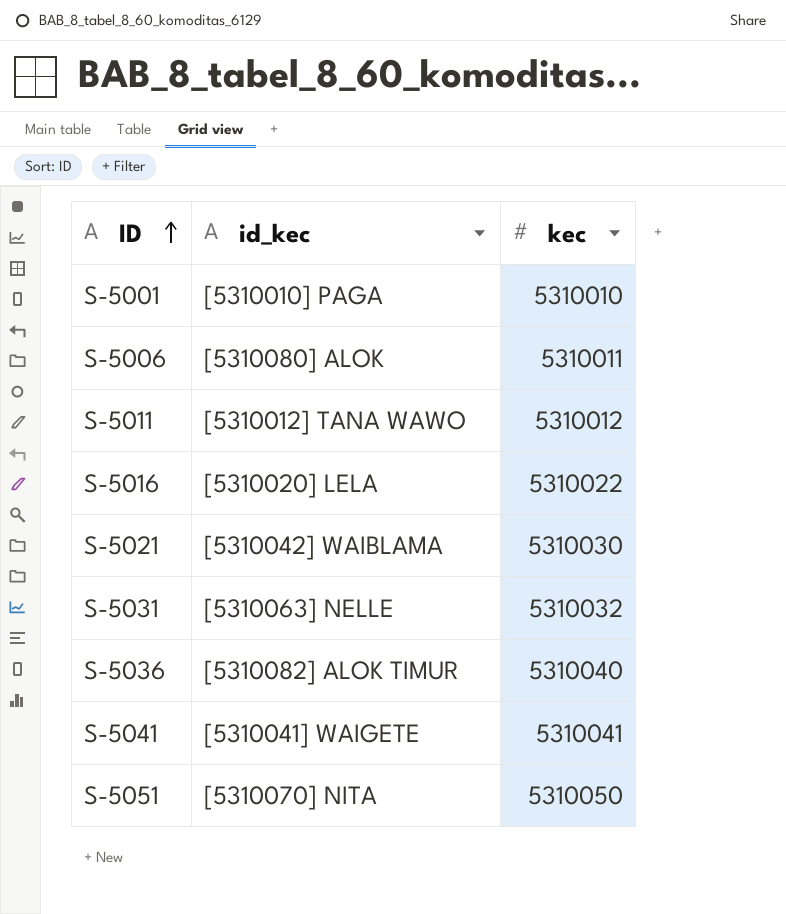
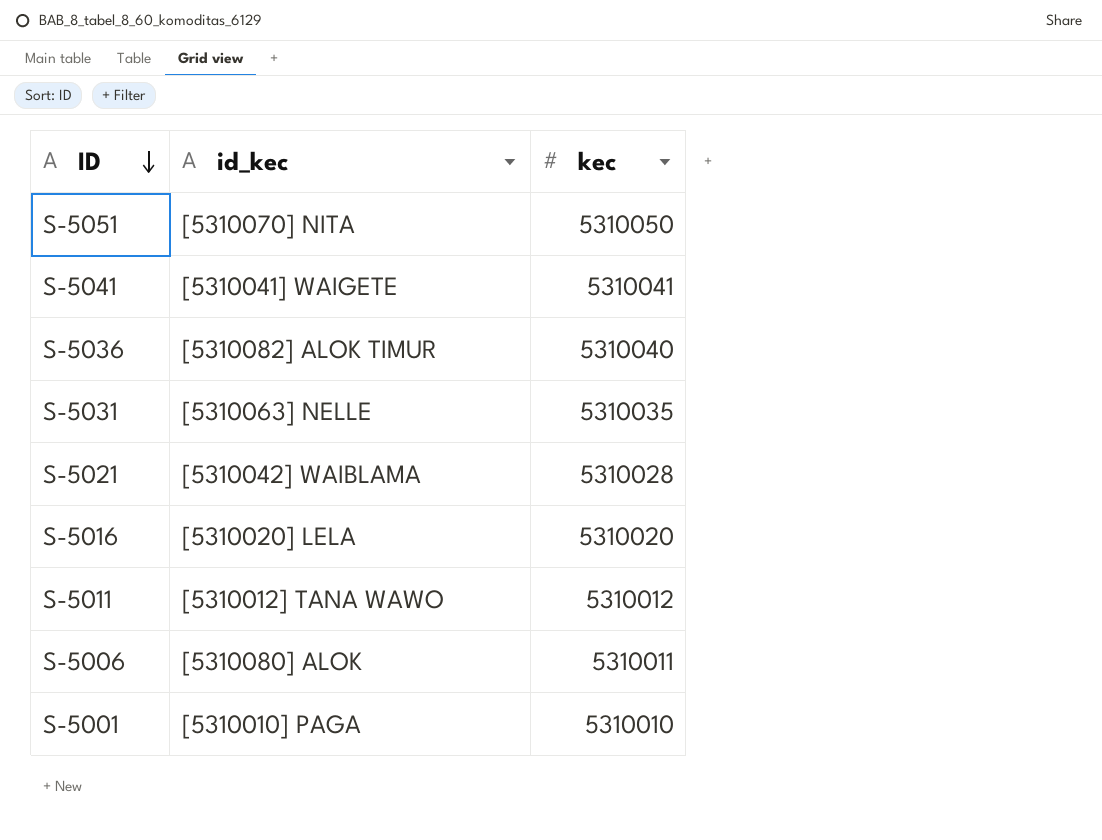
row order: ID ascending -> ID descending
S-5031 | kec: 5310032 -> 5310035
S-5021 | kec: 5310030 -> 5310028
S-5016 | kec: 5310022 -> 5310020

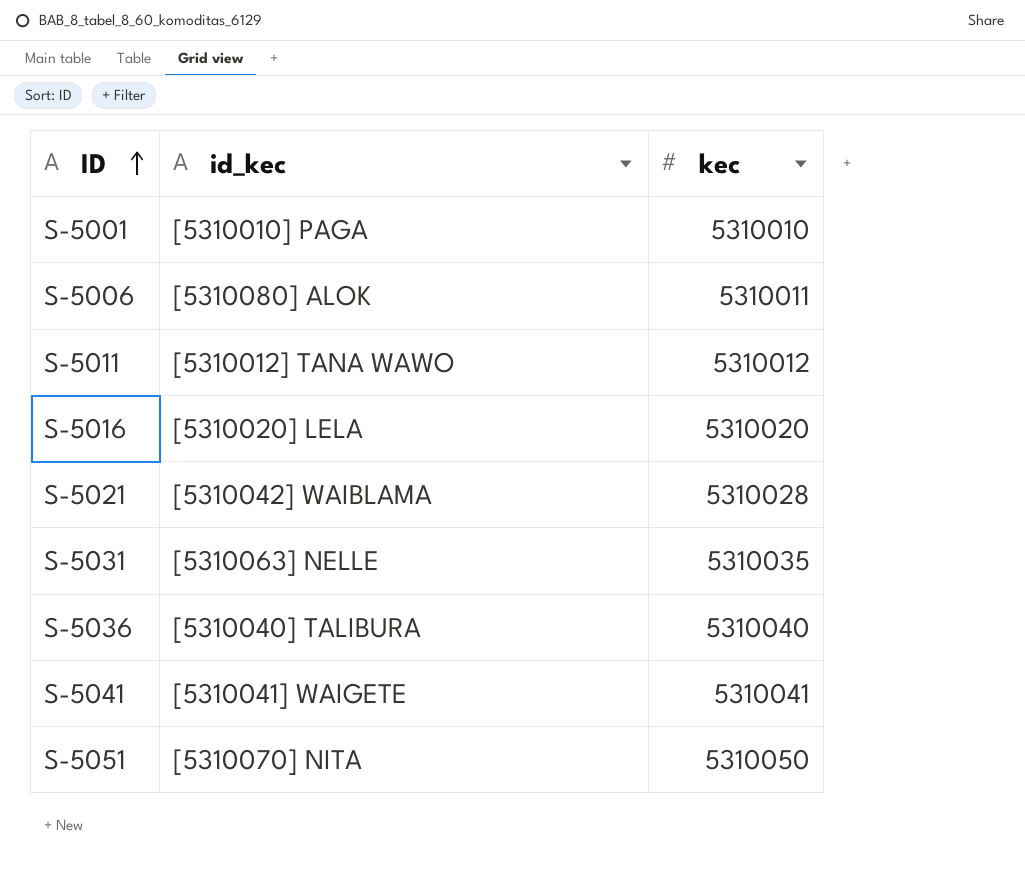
row order: ID descending -> ID ascending
S-5036 | id_kec: [5310082] ALOK TIMUR -> [5310040] TALIBURA

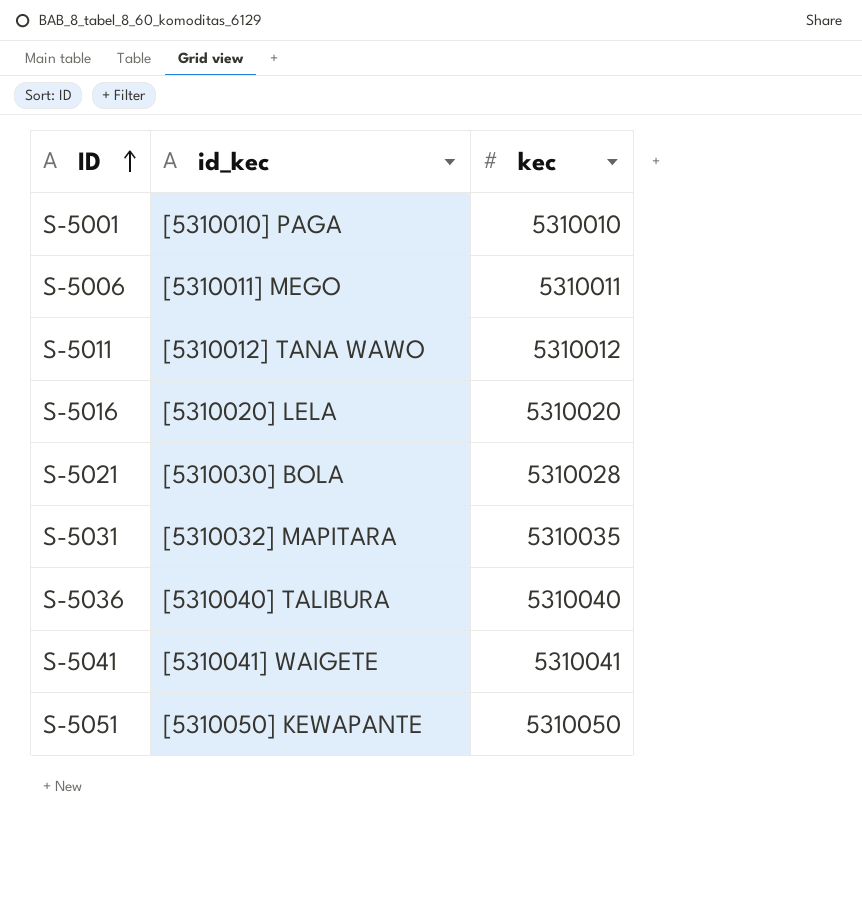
S-5006 | id_kec: [5310080] ALOK -> [5310011] MEGO
S-5021 | id_kec: [5310042] WAIBLAMA -> [5310030] BOLA
S-5031 | id_kec: [5310063] NELLE -> [5310032] MAPITARA
S-5051 | id_kec: [5310070] NITA -> [5310050] KEWAPANTE

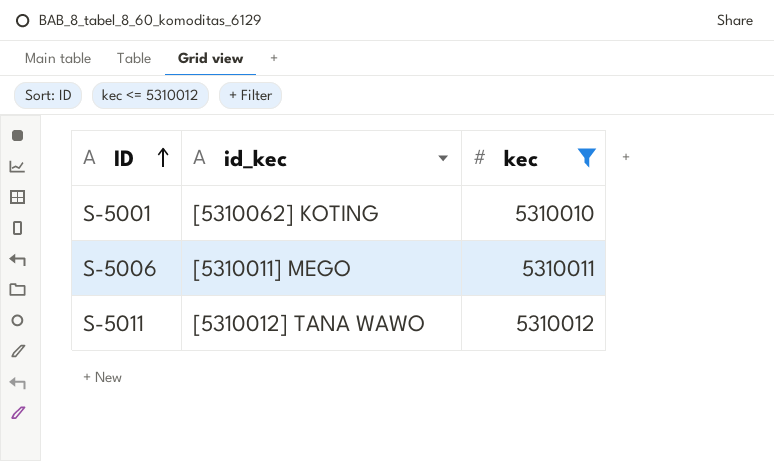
filter: none -> kec <= 5310012
S-5001 | id_kec: [5310010] PAGA -> [5310062] KOTING

